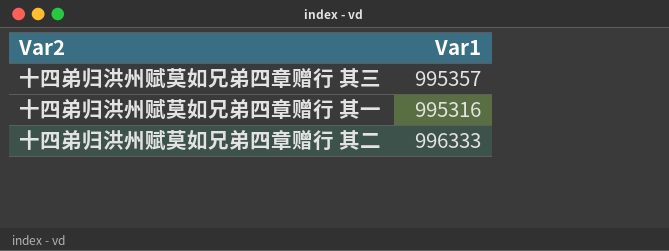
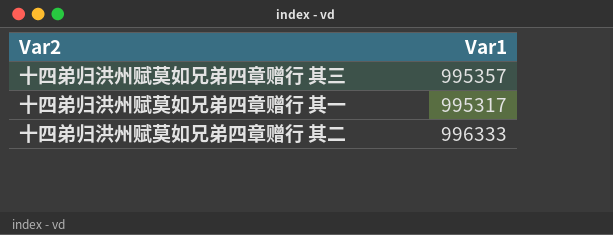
十四弟归洪州赋莫如兄弟四章赠行 其一 | Var1: 995316 -> 995317

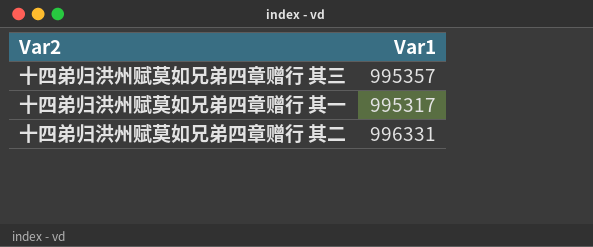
十四弟归洪州赋莫如兄弟四章赠行 其二 | Var1: 996333 -> 996331

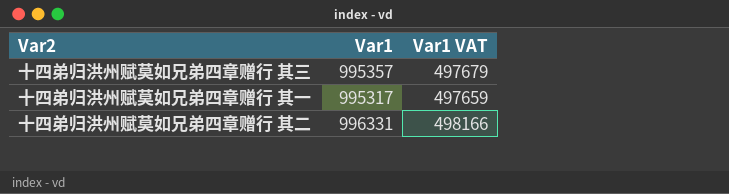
column Var1 VAT | formula: none -> [Var1] * 0.5

